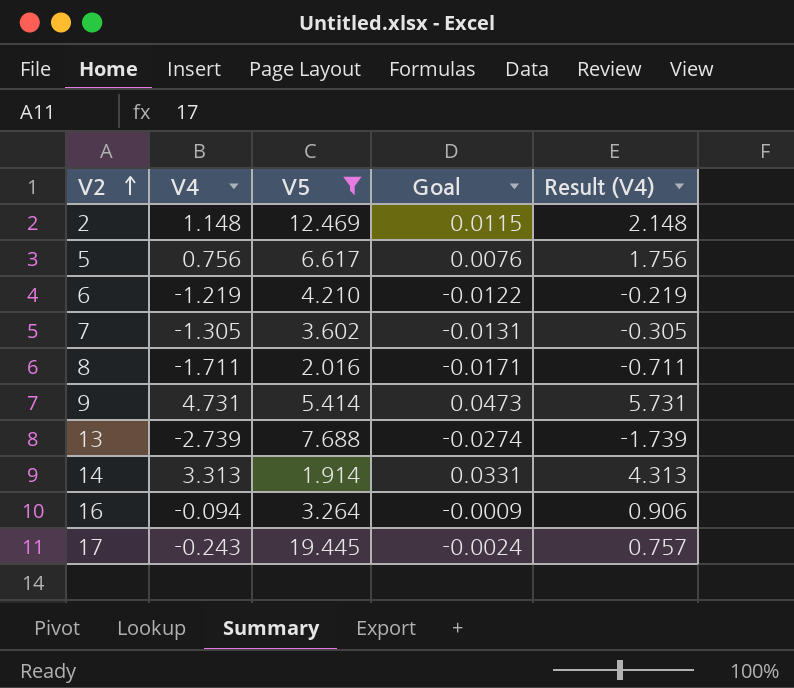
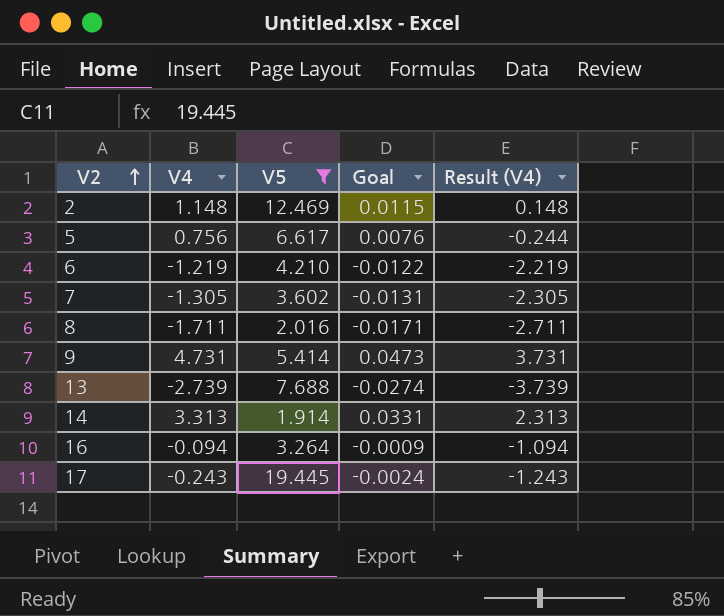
column Result (V4) | formula: [V4] + 1 -> [V4] - 1

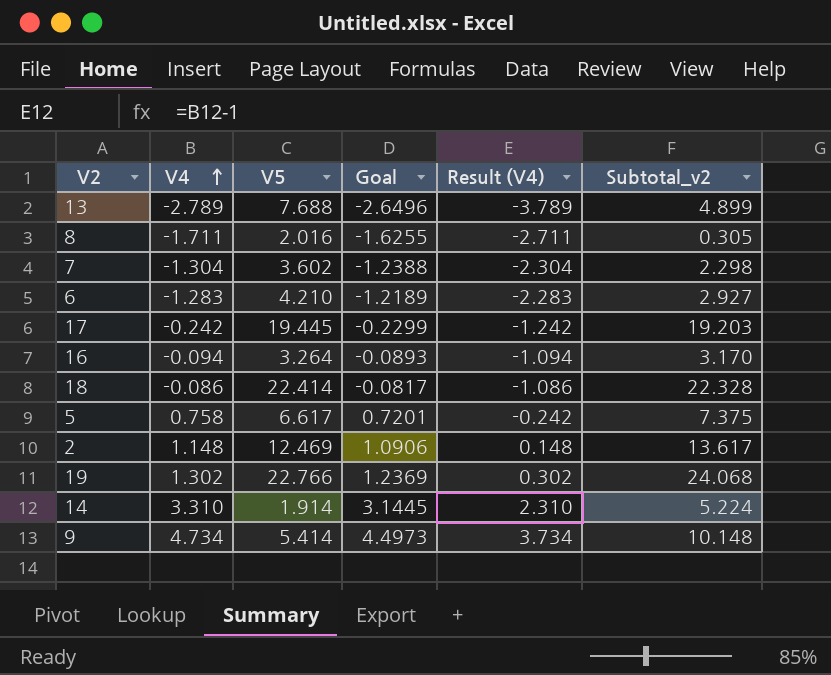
filter: V5 <= 19.445 -> none
row order: V2 ascending -> V4 ascending
column Goal | formula: [V4] * 0.01 -> [V4] * 0.95
column Subtotal_v2 | formula: none -> [V4] + [V5]
13 | V4: -2.739 -> -2.789
13 | Result (V4): -3.739 -> -3.789
7 | V4: -1.305 -> -1.304
7 | Result (V4): -2.305 -> -2.304
6 | V4: -1.219 -> -1.283
6 | Result (V4): -2.219 -> -2.283
17 | V4: -0.243 -> -0.242
17 | Result (V4): -1.243 -> -1.242
5 | V4: 0.756 -> 0.758
5 | Result (V4): -0.244 -> -0.242
14 | V4: 3.313 -> 3.310
14 | Result (V4): 2.313 -> 2.310
9 | V4: 4.731 -> 4.734
9 | Result (V4): 3.731 -> 3.734

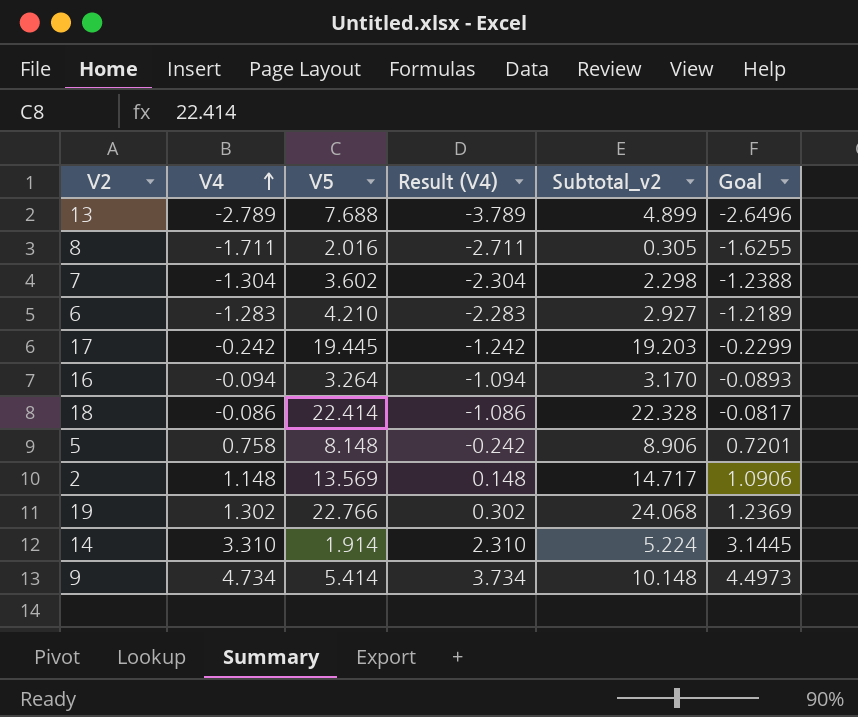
column Goal | position: 4 -> 6
5 | V5: 6.617 -> 8.148
5 | Subtotal_v2: 7.375 -> 8.906
2 | V5: 12.469 -> 13.569
2 | Subtotal_v2: 13.617 -> 14.717

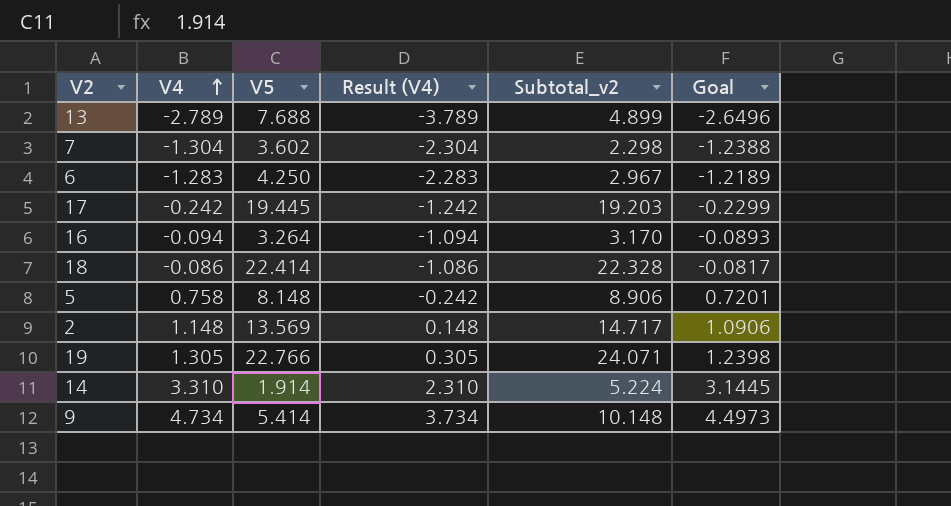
row 8: -1.711 | 2.016 | -2.711 | 0.305 | -1.6255 -> none
6 | V5: 4.210 -> 4.250
6 | Subtotal_v2: 2.927 -> 2.967
19 | V4: 1.302 -> 1.305
19 | Result (V4): 0.302 -> 0.305
19 | Subtotal_v2: 24.068 -> 24.071
19 | Goal: 1.2369 -> 1.2398

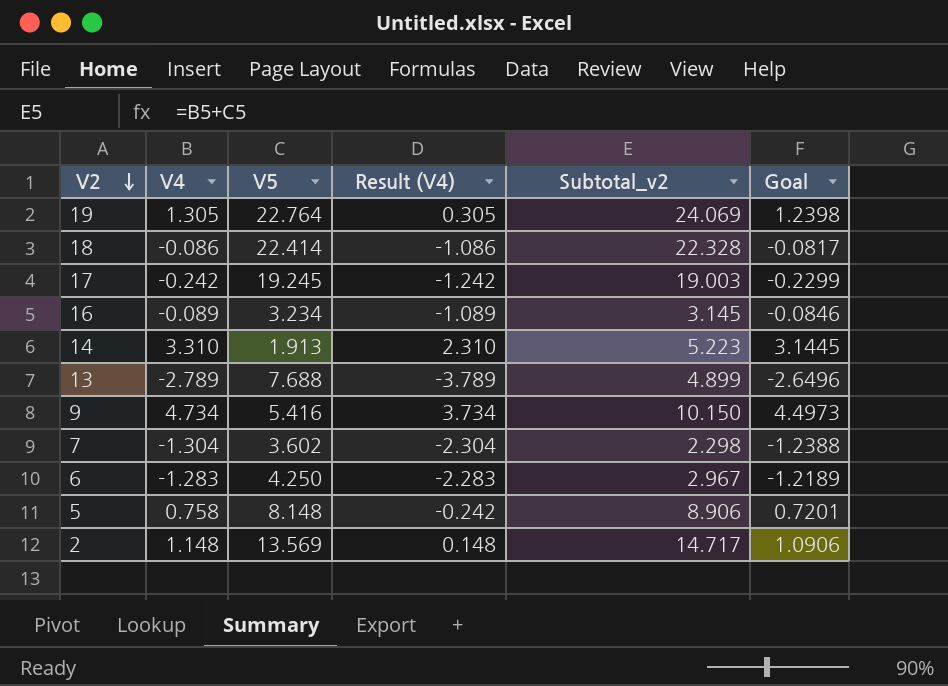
row order: V4 ascending -> V2 descending
19 | V5: 22.766 -> 22.764
19 | Subtotal_v2: 24.071 -> 24.069
17 | V5: 19.445 -> 19.245
17 | Subtotal_v2: 19.203 -> 19.003
16 | V4: -0.094 -> -0.089
16 | V5: 3.264 -> 3.234
16 | Result (V4): -1.094 -> -1.089
16 | Subtotal_v2: 3.170 -> 3.145
16 | Goal: -0.0893 -> -0.0846
14 | V5: 1.914 -> 1.913
14 | Subtotal_v2: 5.224 -> 5.223
9 | V5: 5.414 -> 5.416
9 | Subtotal_v2: 10.148 -> 10.150

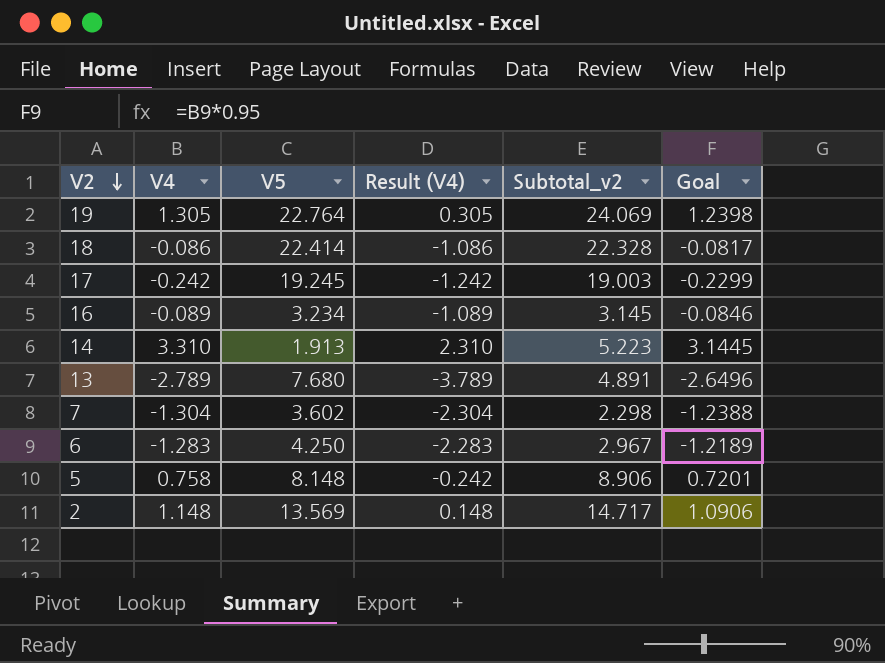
row 9: 4.734 | 5.416 | 3.734 | 10.150 | 4.4973 -> none
13 | V5: 7.688 -> 7.680
13 | Subtotal_v2: 4.899 -> 4.891

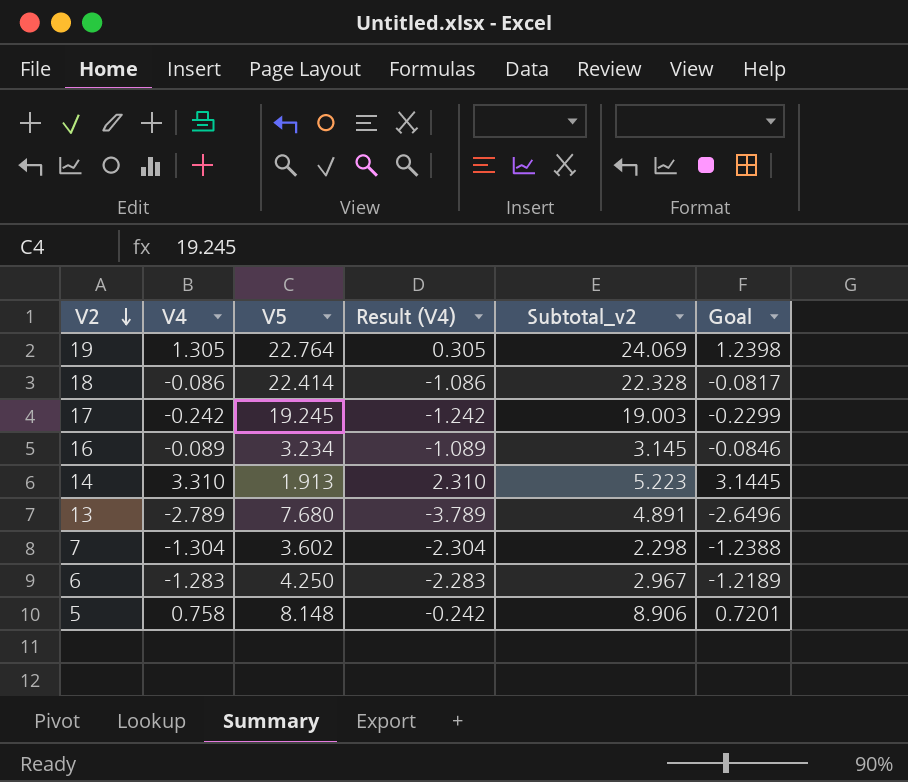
row 2: 1.148 | 13.569 | 0.148 | 14.717 | 1.0906 -> none

